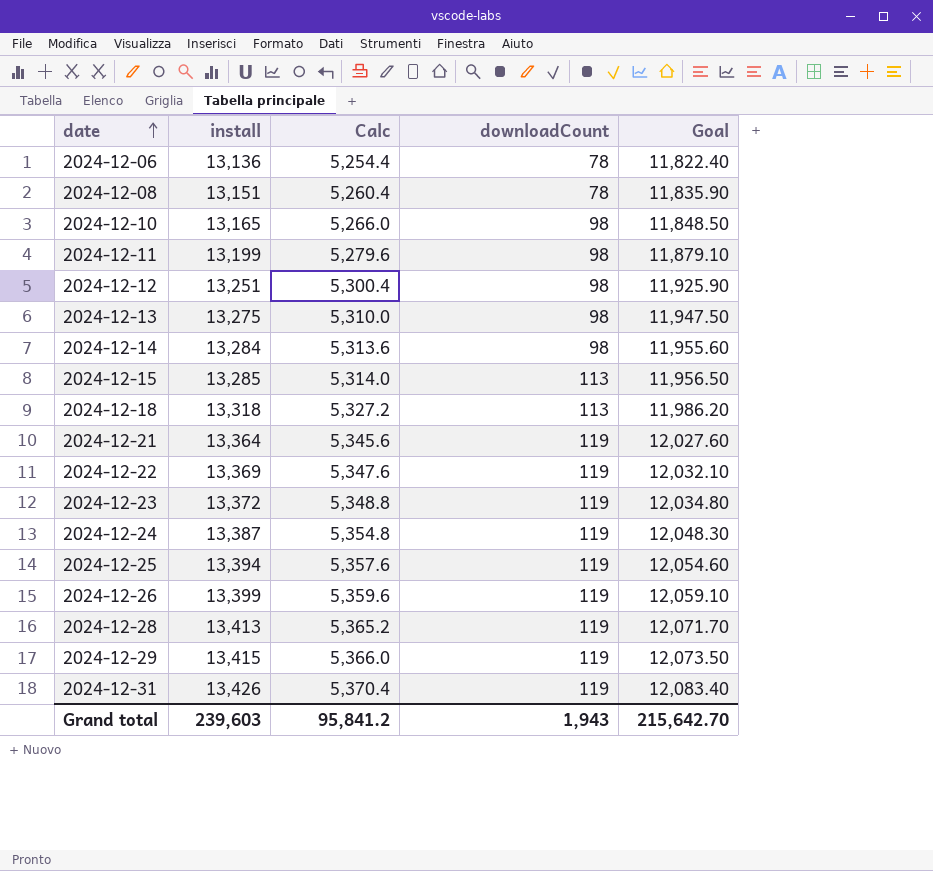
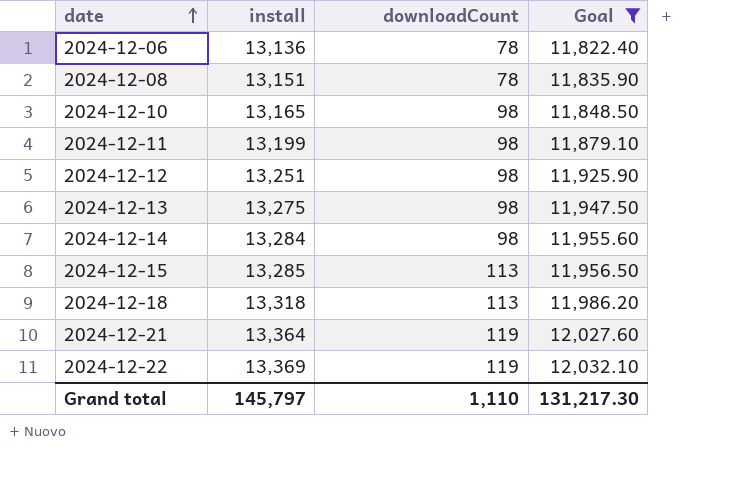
filter: none -> Goal <= 12,032.10
column Calc | formula: [install] * 0.4 -> none
Grand total | install: 239,603 -> 145,797
Grand total | downloadCount: 1,943 -> 1,110
Grand total | Goal: 215,642.70 -> 131,217.30

